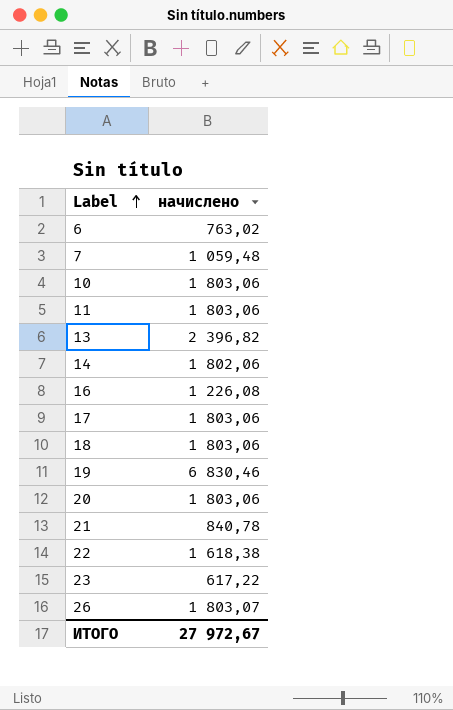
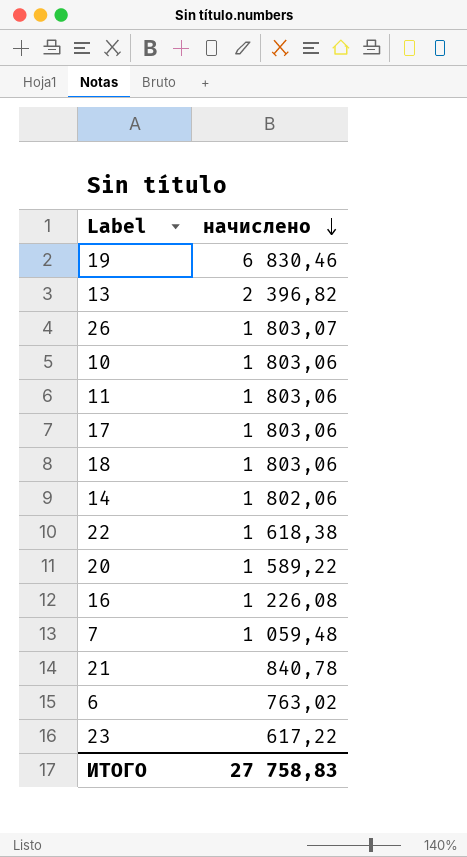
row order: Label ascending -> начислено descending
20 | начислено: 1 803,06 -> 1 589,22
ИТОГО | начислено: 27 972,67 -> 27 758,83

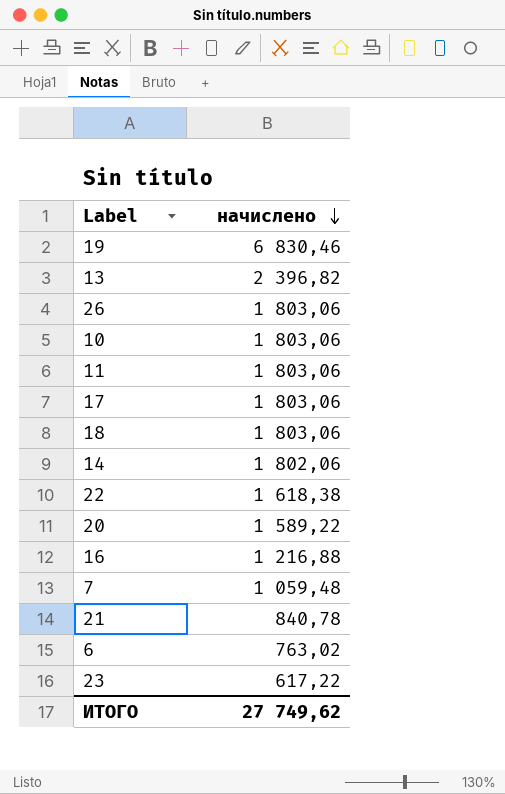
26 | начислено: 1 803,07 -> 1 803,06
16 | начислено: 1 226,08 -> 1 216,88
ИТОГО | начислено: 27 758,83 -> 27 749,62

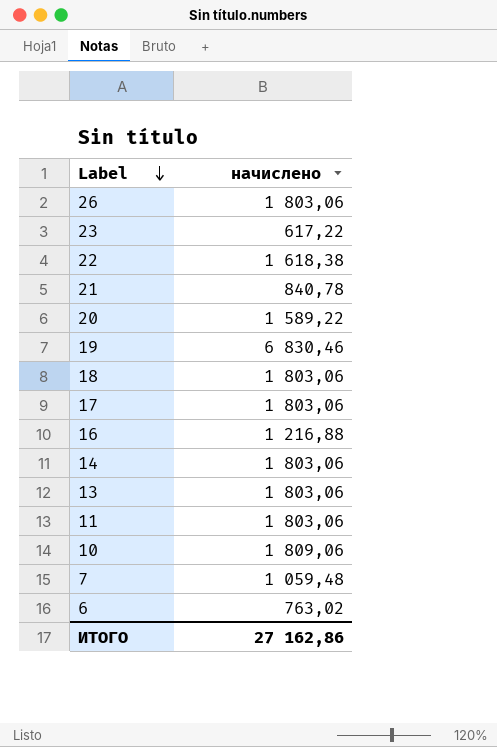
row order: начислено descending -> Label descending
14 | начислено: 1 802,06 -> 1 803,06
13 | начислено: 2 396,82 -> 1 803,06
10 | начислено: 1 803,06 -> 1 809,06
ИТОГО | начислено: 27 749,62 -> 27 162,86

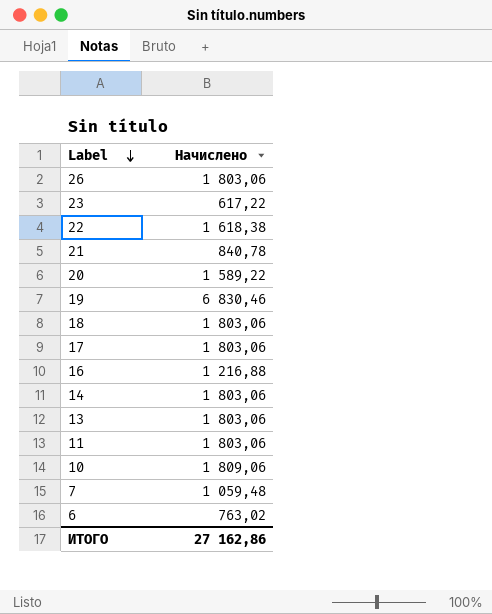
column name: начислено -> Начислено

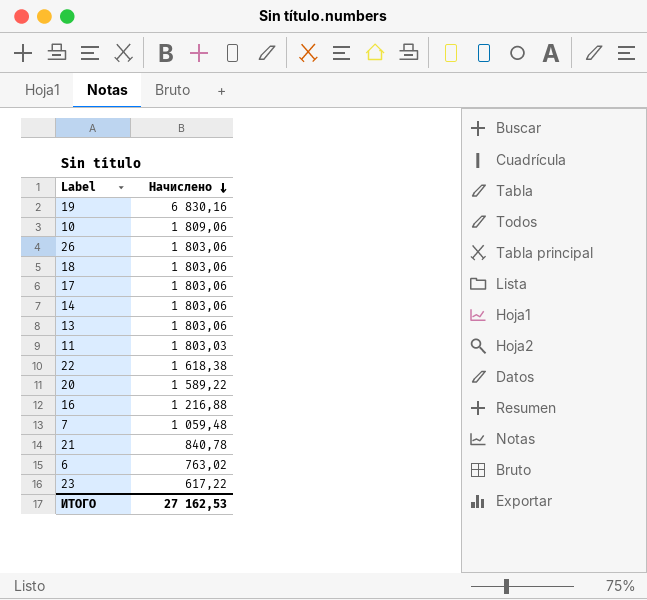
row order: Label descending -> Начислено descending
19 | Начислено: 6 830,46 -> 6 830,16
11 | Начислено: 1 803,06 -> 1 803,03
ИТОГО | Начислено: 27 162,86 -> 27 162,53

